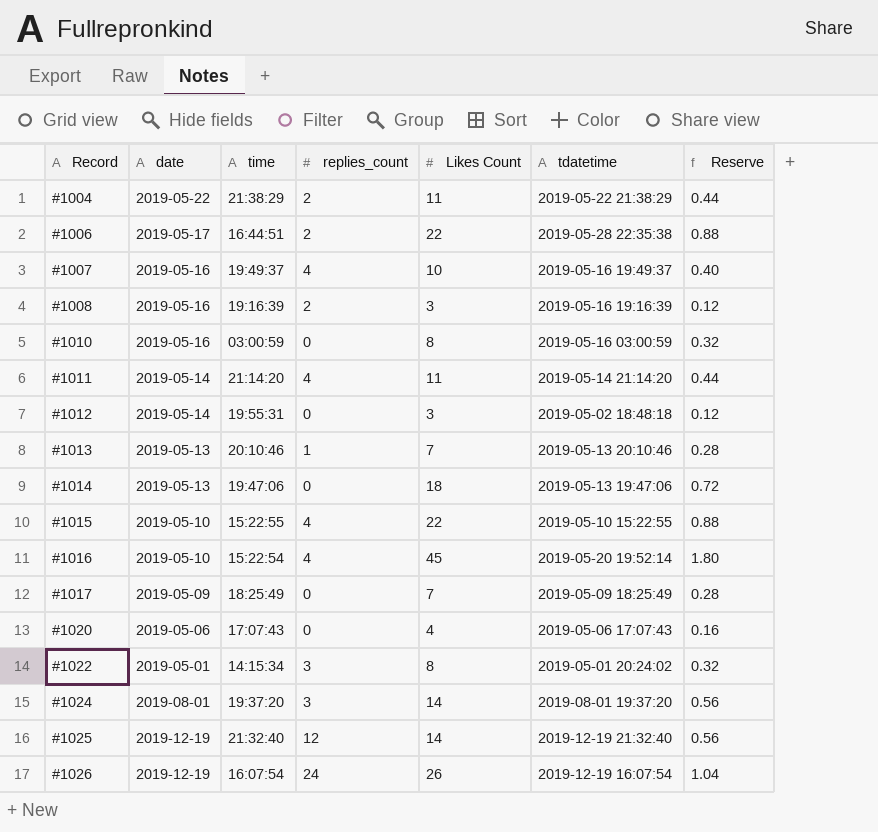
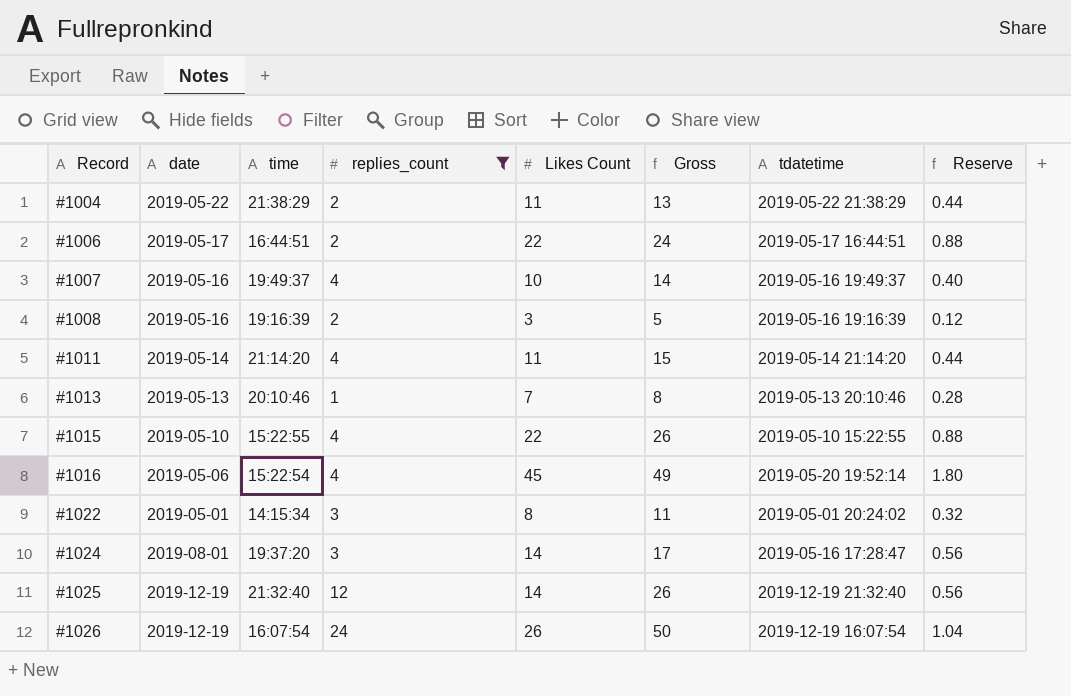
filter: none -> replies_count != 0
column Gross | formula: none -> [replies_count] + [Likes Count]
#1006 | tdatetime: 2019-05-28 22:35:38 -> 2019-05-17 16:44:51
#1016 | date: 2019-05-10 -> 2019-05-06
#1024 | tdatetime: 2019-08-01 19:37:20 -> 2019-05-16 17:28:47

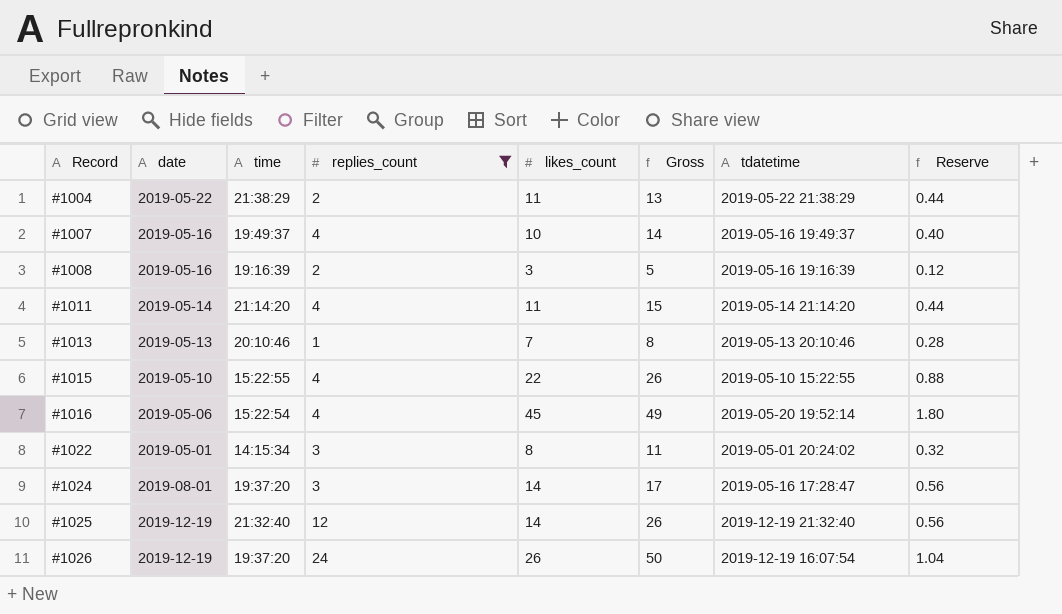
column name: Likes Count -> likes_count
row #1006: 2019-05-17 | 16:44:51 | 2 | 22 | 24 | 2019-05-17 16:44:51 | 0.88 -> none
#1026 | time: 16:07:54 -> 19:37:20

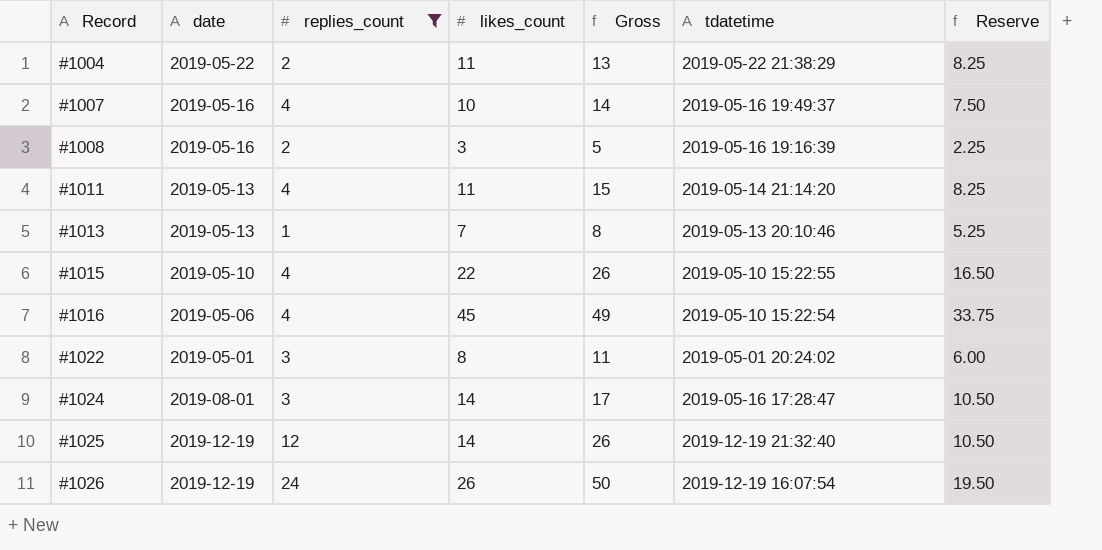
column time | position: 3 -> none
column Reserve | formula: [likes_count] * 0.04 -> [likes_count] * 0.75
#1011 | date: 2019-05-14 -> 2019-05-13
#1016 | tdatetime: 2019-05-20 19:52:14 -> 2019-05-10 15:22:54

